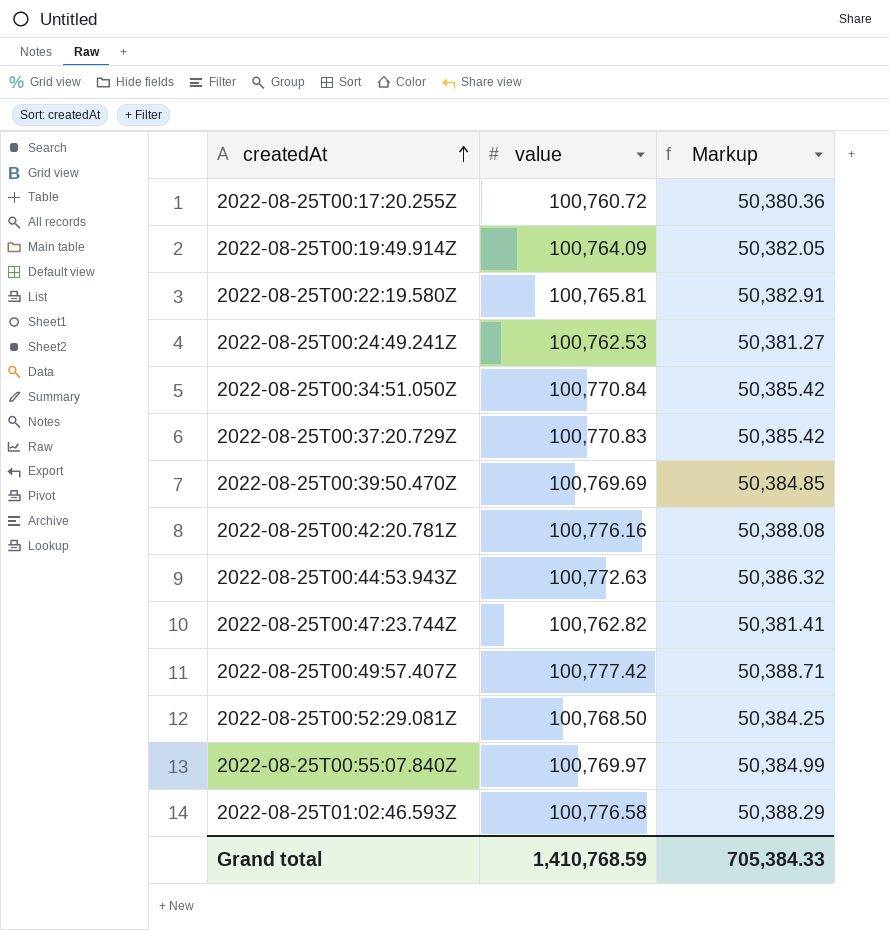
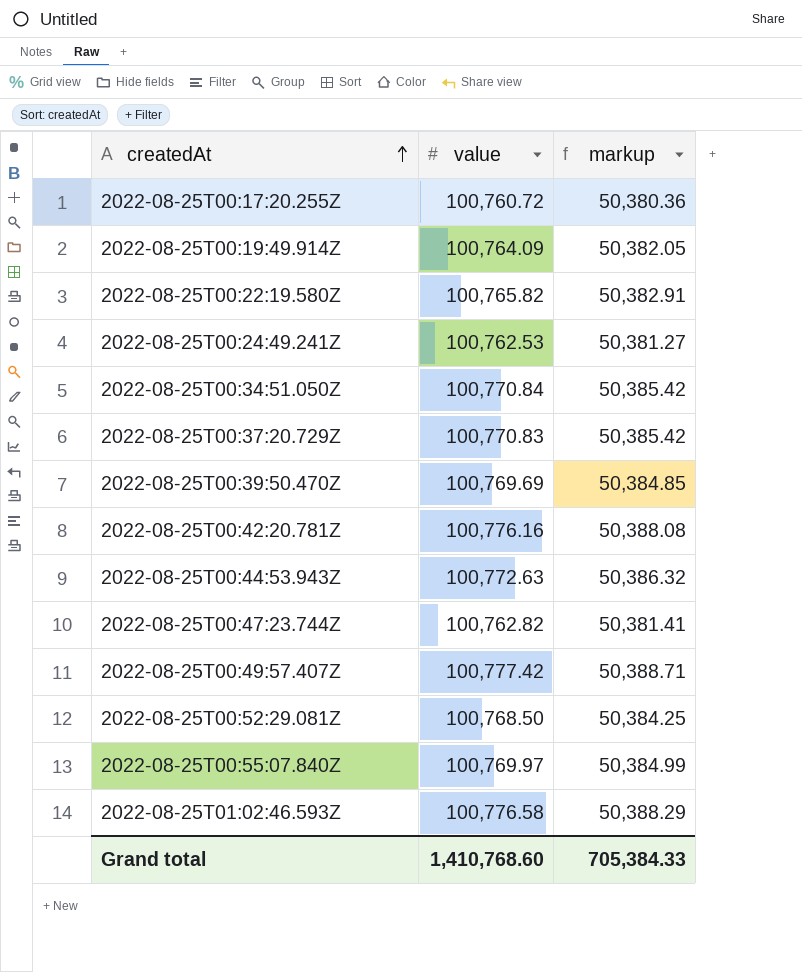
column name: Markup -> markup
2022-08-25T00:22:19.580Z | value: 100,765.81 -> 100,765.82
Grand total | value: 1,410,768.59 -> 1,410,768.60

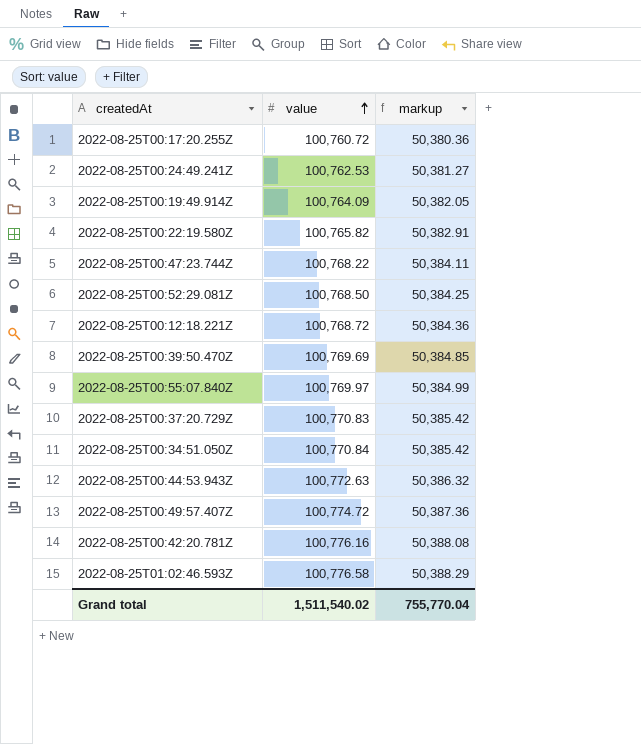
row order: createdAt ascending -> value ascending
2022-08-25T00:47:23.744Z | value: 100,762.82 -> 100,768.22
2022-08-25T00:47:23.744Z | markup: 50,381.41 -> 50,384.11
row 2022-08-25T00:12:18.221Z: none -> 100,768.72 | 50,384.36
2022-08-25T00:49:57.407Z | value: 100,777.42 -> 100,774.72
2022-08-25T00:49:57.407Z | markup: 50,388.71 -> 50,387.36
Grand total | value: 1,410,768.60 -> 1,511,540.02
Grand total | markup: 705,384.33 -> 755,770.04

